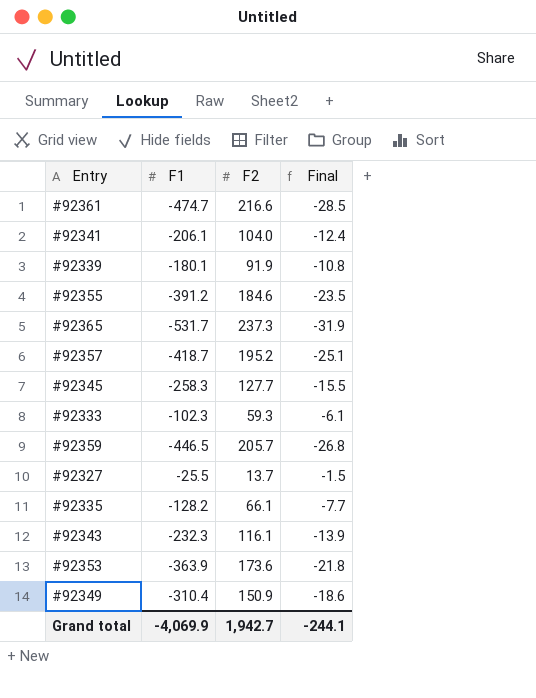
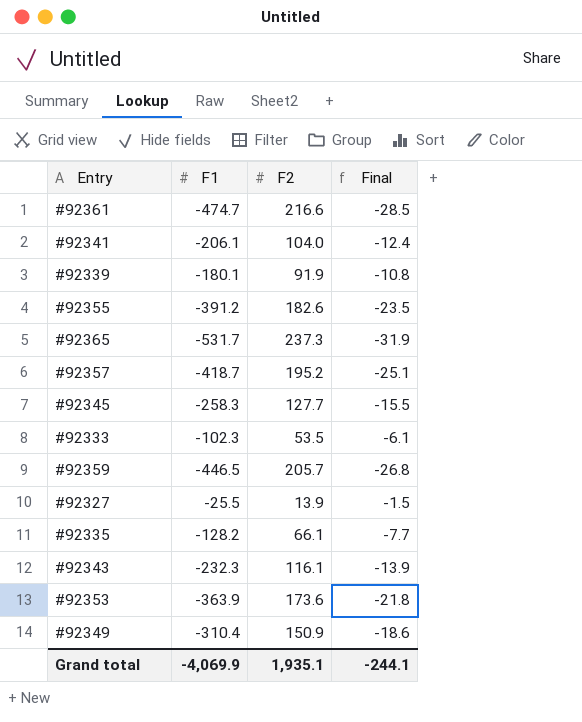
#92355 | F2: 184.6 -> 182.6
#92333 | F2: 59.3 -> 53.5
#92327 | F2: 13.7 -> 13.9
Grand total | F2: 1,942.7 -> 1,935.1

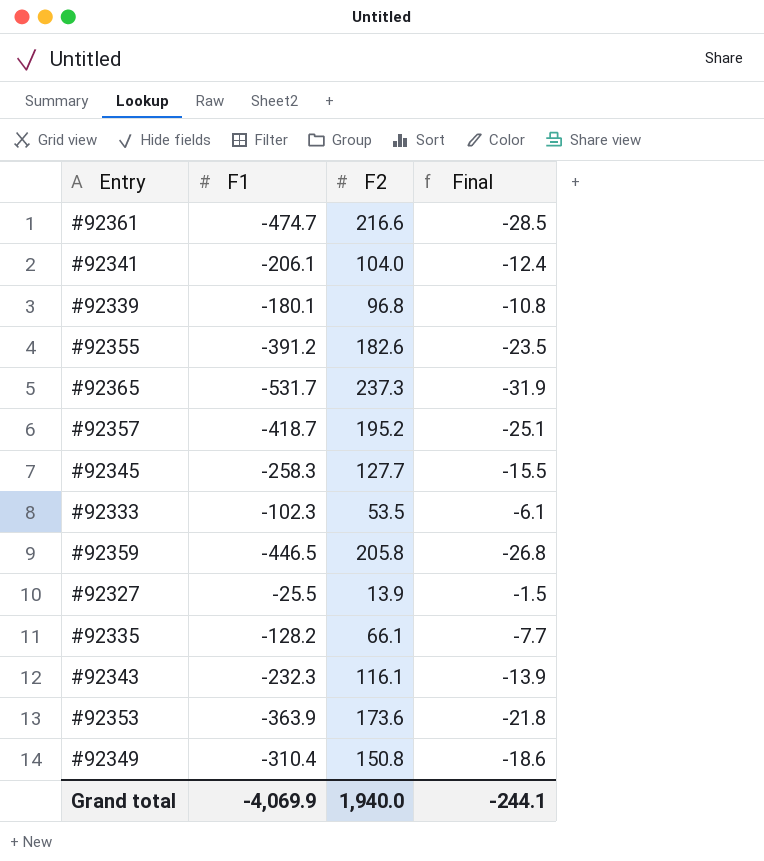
#92339 | F2: 91.9 -> 96.8
#92359 | F2: 205.7 -> 205.8
#92349 | F2: 150.9 -> 150.8
Grand total | F2: 1,935.1 -> 1,940.0

